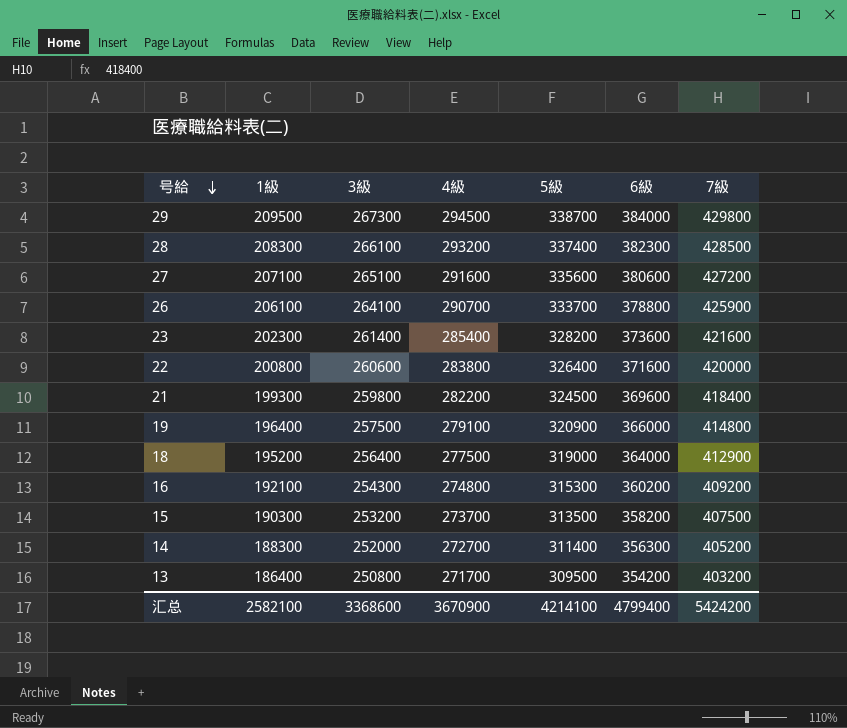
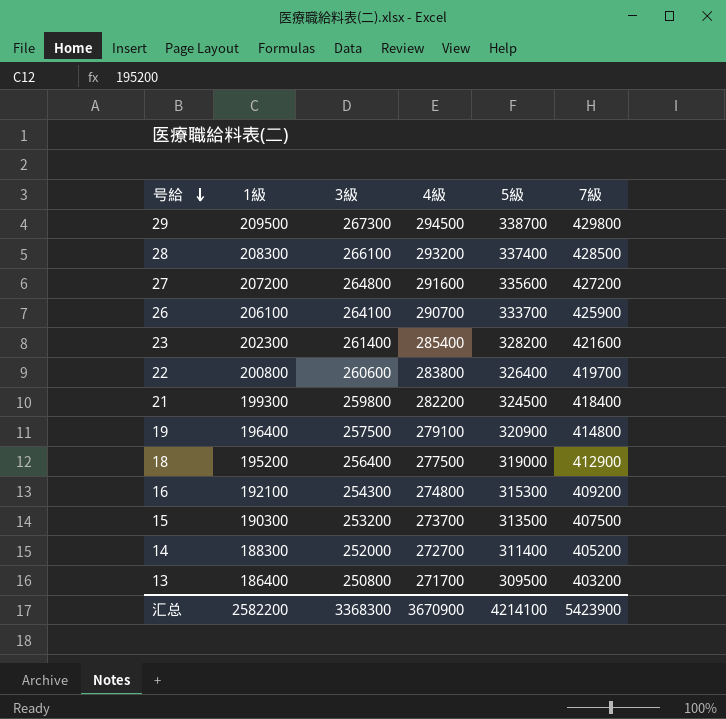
column 6級 | position: 6 -> none
27 | 1級: 207100 -> 207200
27 | 3級: 265100 -> 264800
22 | 7級: 420000 -> 419700
汇总 | 1級: 2582100 -> 2582200
汇总 | 3級: 3368600 -> 3368300
汇总 | 7級: 5424200 -> 5423900

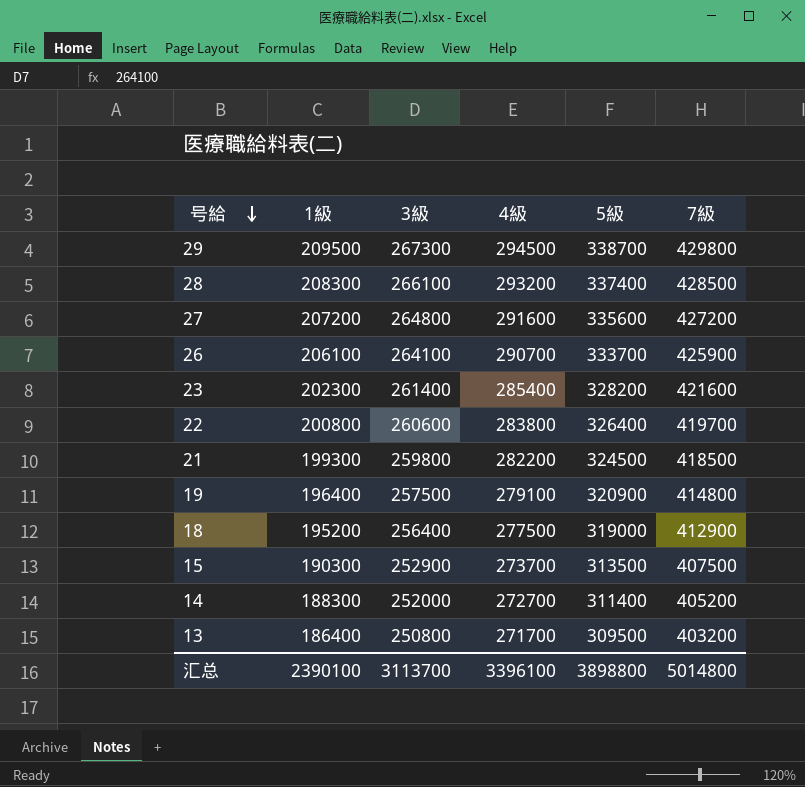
row 16: 192100 | 254300 | 274800 | 315300 | 409200 -> none
21 | 7級: 418400 -> 418500
15 | 3級: 253200 -> 252900
汇总 | 1級: 2582200 -> 2390100
汇总 | 3級: 3368300 -> 3113700
汇总 | 4級: 3670900 -> 3396100
汇总 | 5級: 4214100 -> 3898800
汇总 | 7級: 5423900 -> 5014800

